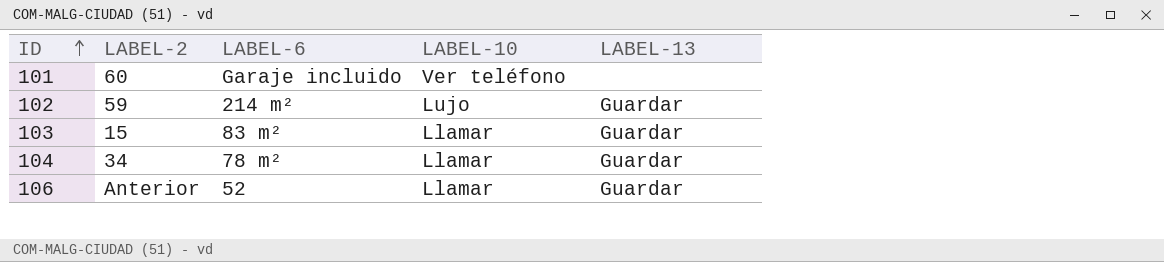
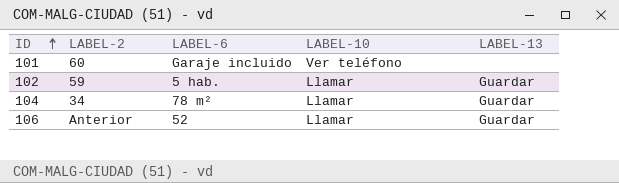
row 103: 15 | 83 m² | Llamar | Guardar -> none
102 | LABEL-6: 214 m² -> 5 hab.
102 | LABEL-10: Lujo -> Llamar

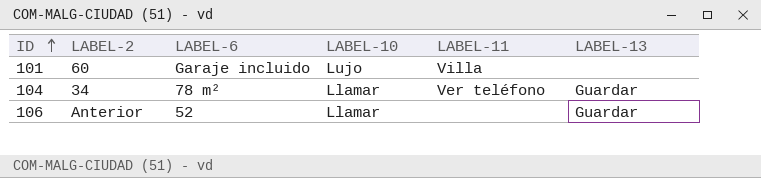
column LABEL-11 | position: none -> 5
row 102: 59 | 5 hab. | Llamar | Guardar -> none
101 | LABEL-10: Ver teléfono -> Lujo

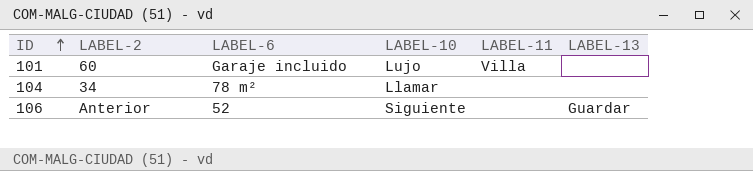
104 | LABEL-11: Ver teléfono -> none
104 | LABEL-13: Guardar -> none
106 | LABEL-10: Llamar -> Siguiente

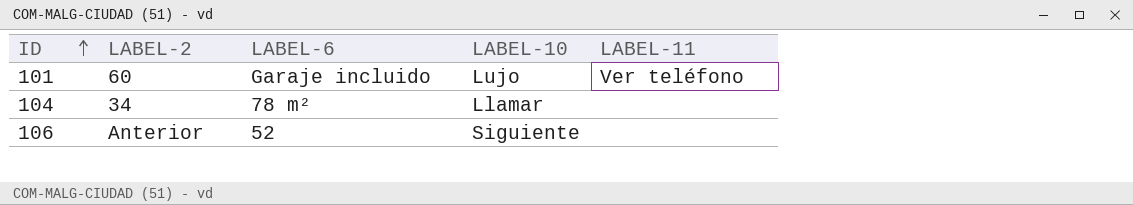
column LABEL-13 | position: 6 -> none
101 | LABEL-11: Villa -> Ver teléfono

